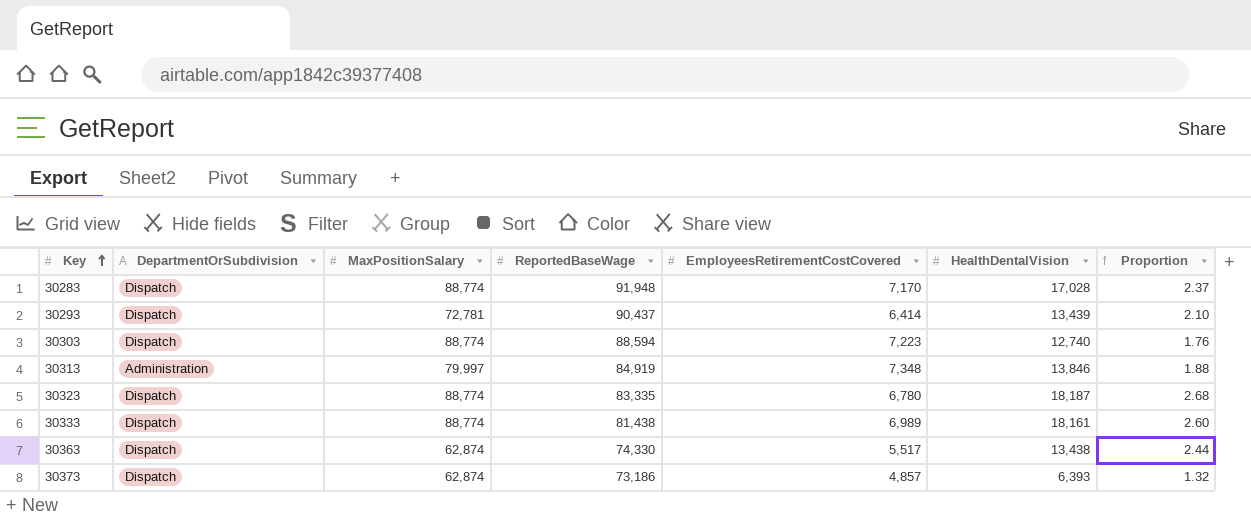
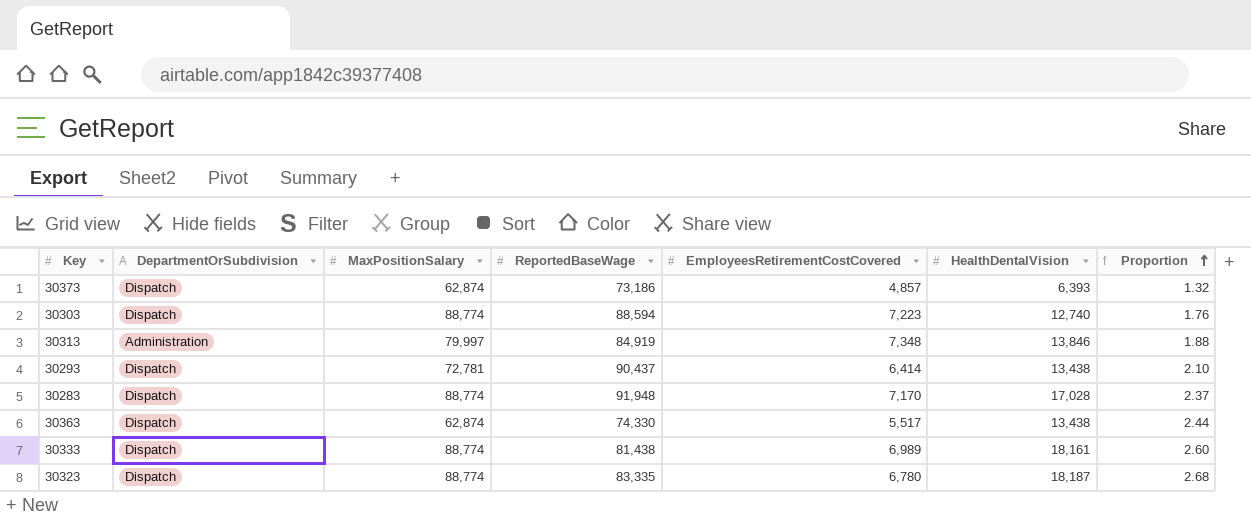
row order: Key ascending -> Proportion ascending
30293 | HealthDentalVision: 13,439 -> 13,438

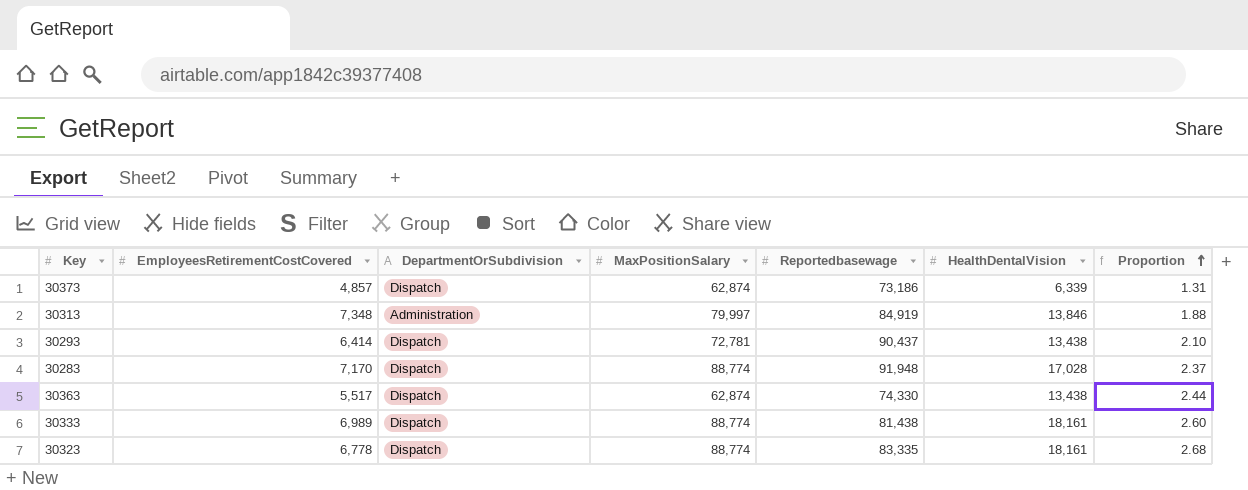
column EmployeesRetirementCostCovered | position: 5 -> 2
column name: ReportedBaseWage -> Reportedbasewage
row 30303: Dispatch | 88,774 | 88,594 | 7,223 | 12,740 | 1.76 -> none
30373 | HealthDentalVision: 6,393 -> 6,339
30373 | Proportion: 1.32 -> 1.31
30323 | EmployeesRetirementCostCovered: 6,780 -> 6,778
30323 | HealthDentalVision: 18,187 -> 18,161

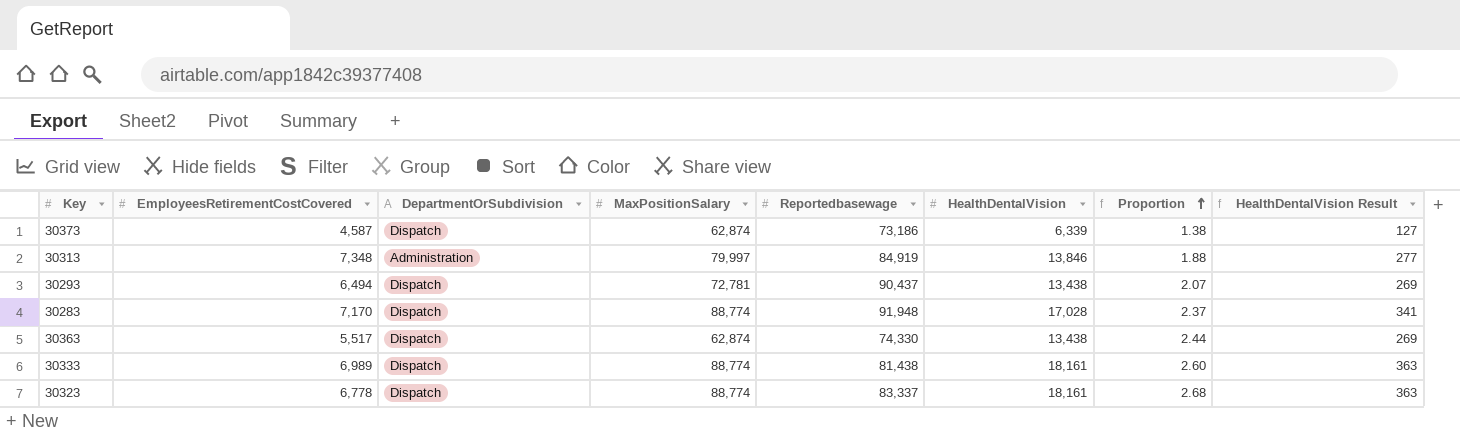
column HealthDentalVision Result | formula: none -> [HealthDentalVision] * 0.02
30373 | EmployeesRetirementCostCovered: 4,857 -> 4,587
30373 | Proportion: 1.31 -> 1.38
30293 | EmployeesRetirementCostCovered: 6,414 -> 6,494
30293 | Proportion: 2.10 -> 2.07
30323 | Reportedbasewage: 83,335 -> 83,337

